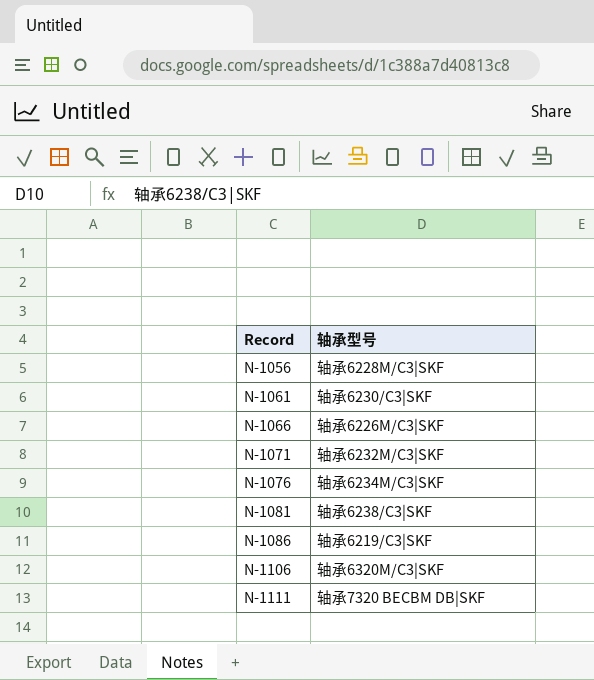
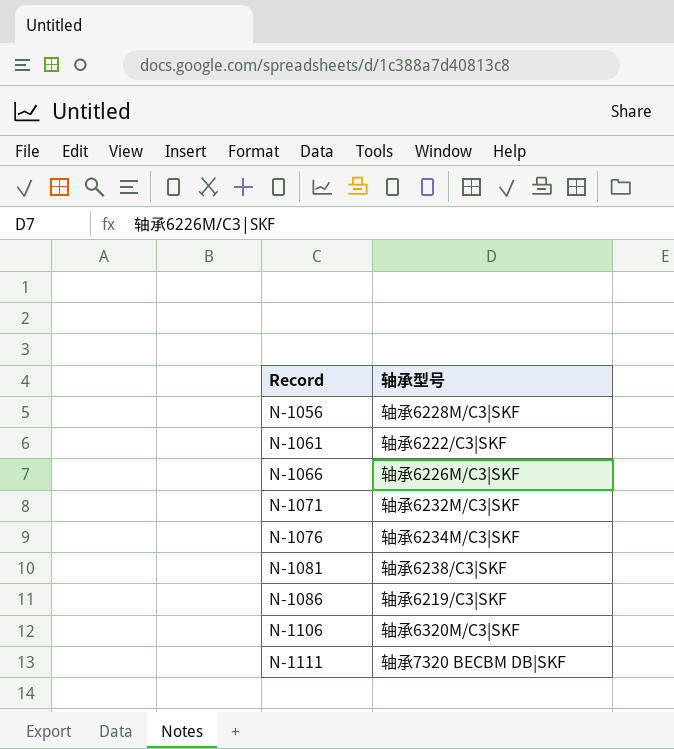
N-1061 | 轴承型号: 轴承6230/C3|SKF -> 轴承6222/C3|SKF

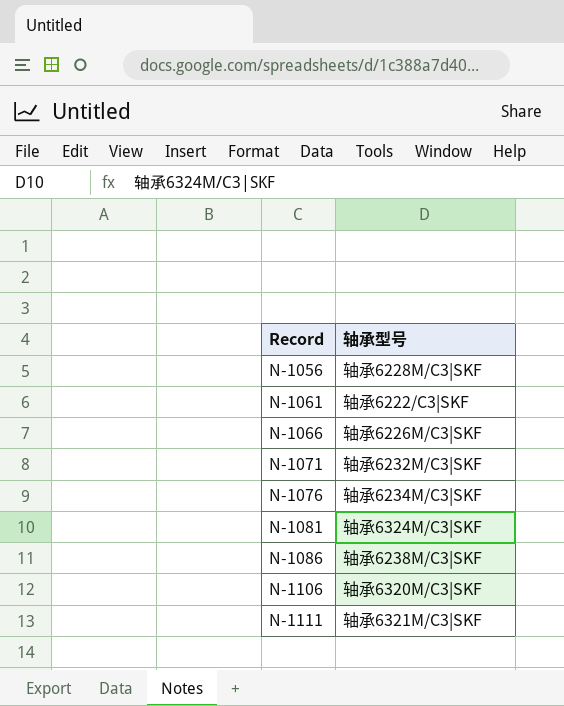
N-1081 | 轴承型号: 轴承6238/C3|SKF -> 轴承6324M/C3|SKF
N-1086 | 轴承型号: 轴承6219/C3|SKF -> 轴承6238M/C3|SKF
N-1111 | 轴承型号: 轴承7320 BECBM DB|SKF -> 轴承6321M/C3|SKF

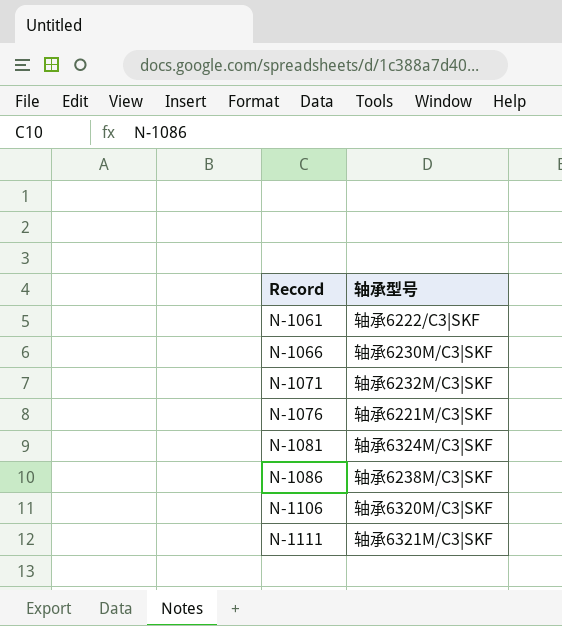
row N-1056: 轴承6228M/C3|SKF -> none
N-1066 | 轴承型号: 轴承6226M/C3|SKF -> 轴承6230M/C3|SKF
N-1076 | 轴承型号: 轴承6234M/C3|SKF -> 轴承6221M/C3|SKF

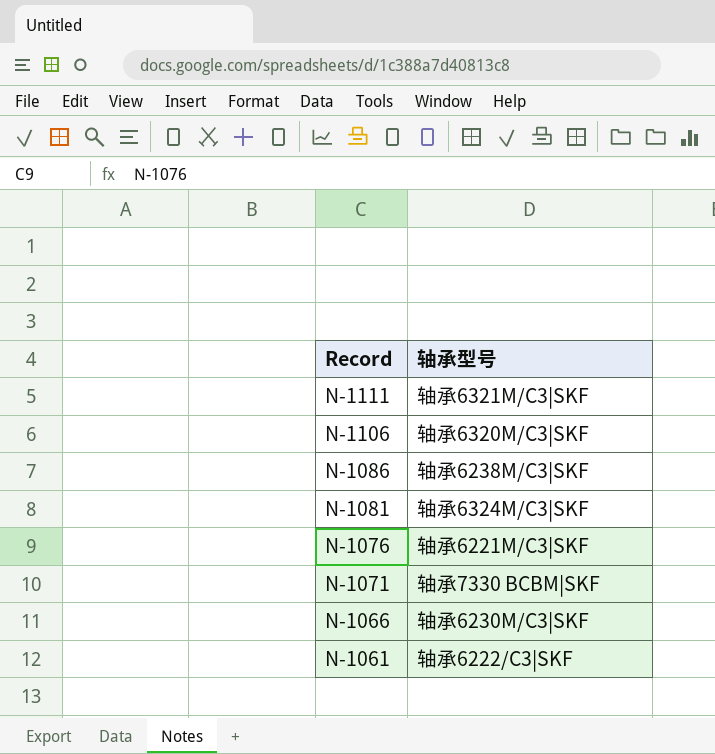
row order: Record ascending -> Record descending
N-1071 | 轴承型号: 轴承6232M/C3|SKF -> 轴承7330 BCBM|SKF

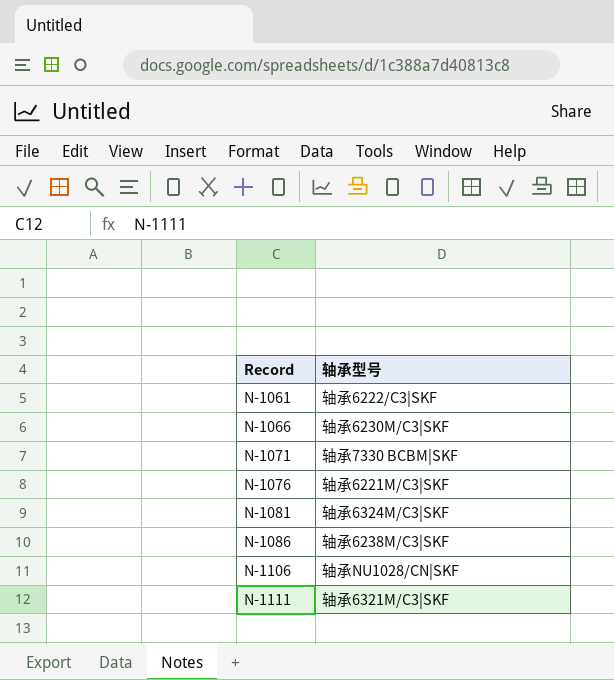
row order: Record descending -> Record ascending
N-1106 | 轴承型号: 轴承6320M/C3|SKF -> 轴承NU1028/CN|SKF

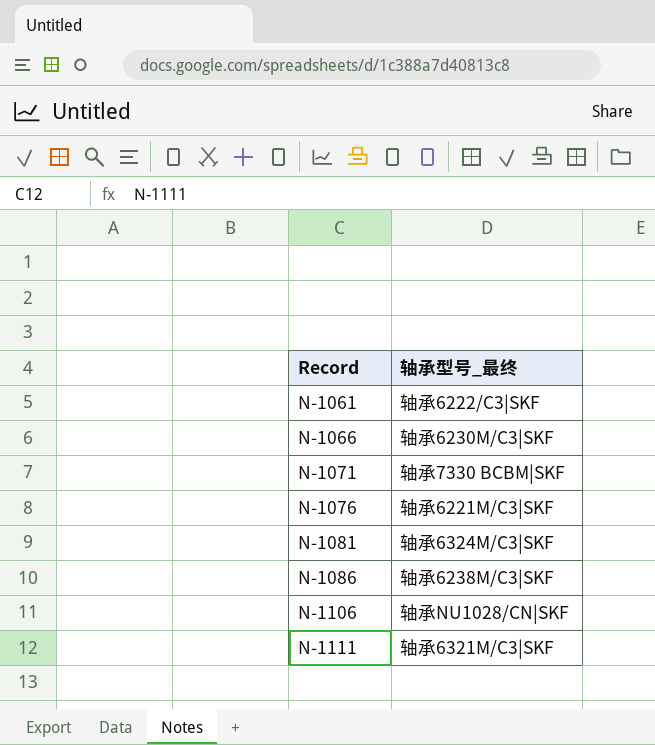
column name: 轴承型号 -> 轴承型号_最终

